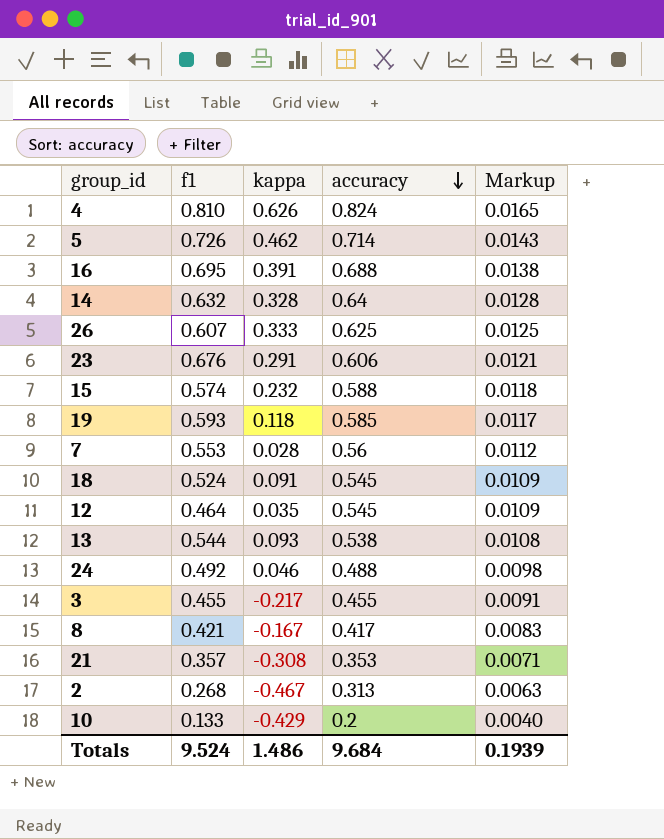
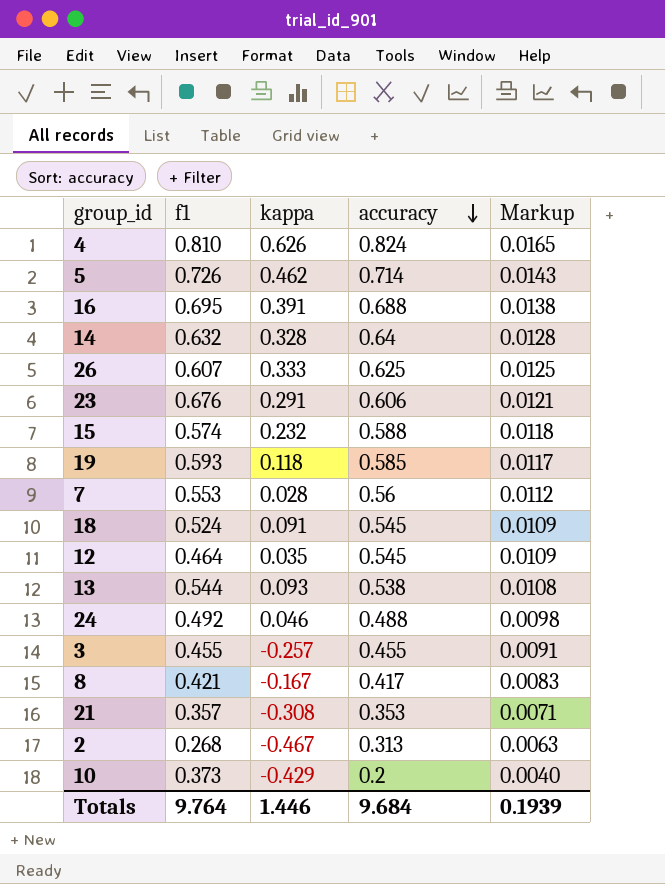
3 | kappa: -0.217 -> -0.257
10 | f1: 0.133 -> 0.373
Totals | f1: 9.524 -> 9.764
Totals | kappa: 1.486 -> 1.446

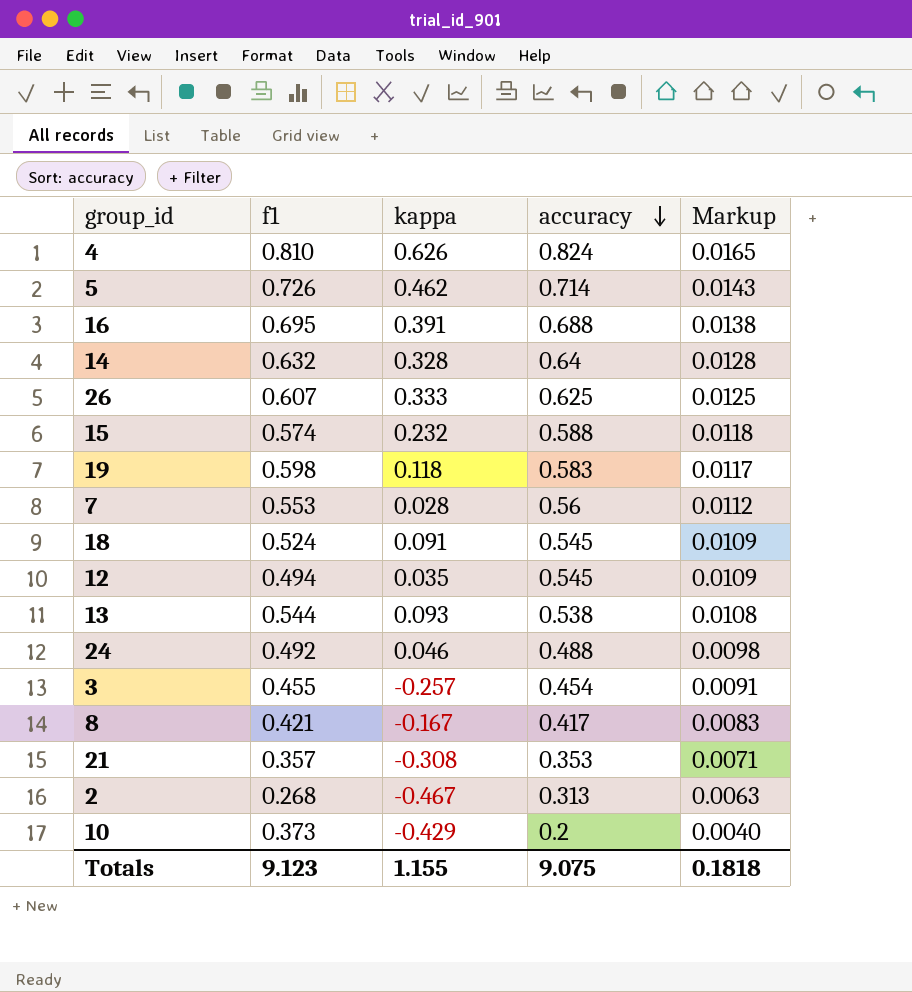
row 23: 0.676 | 0.291 | 0.606 | 0.0121 -> none
19 | f1: 0.593 -> 0.598
19 | accuracy: 0.585 -> 0.583
12 | f1: 0.464 -> 0.494
3 | accuracy: 0.455 -> 0.454
Totals | f1: 9.764 -> 9.123
Totals | kappa: 1.446 -> 1.155
Totals | accuracy: 9.684 -> 9.075
Totals | Markup: 0.1939 -> 0.1818

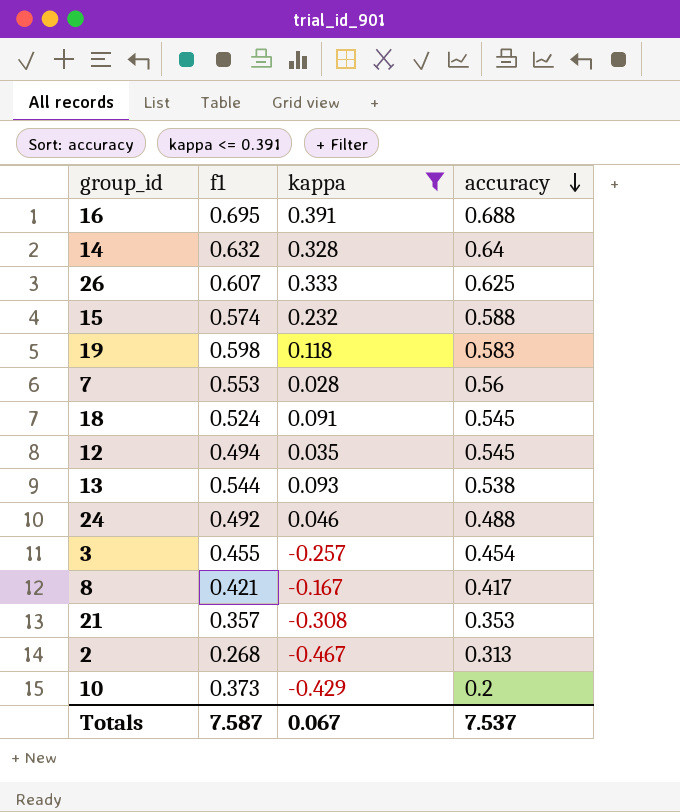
filter: none -> kappa <= 0.391
column Markup | formula: [accuracy] * 0.02 -> none
Totals | f1: 9.123 -> 7.587
Totals | kappa: 1.155 -> 0.067
Totals | accuracy: 9.075 -> 7.537

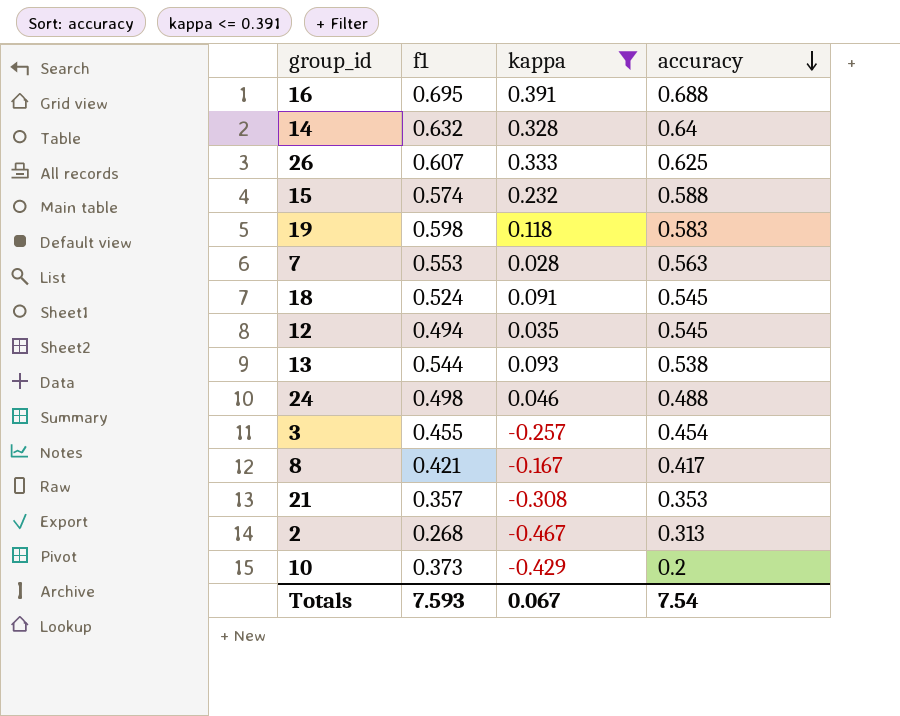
7 | accuracy: 0.56 -> 0.563
24 | f1: 0.492 -> 0.498
Totals | f1: 7.587 -> 7.593
Totals | accuracy: 7.537 -> 7.54

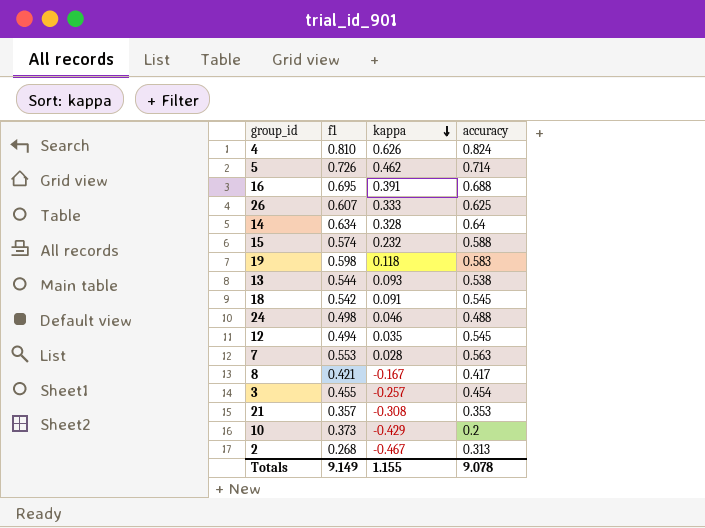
filter: kappa <= 0.391 -> none
row order: accuracy descending -> kappa descending
14 | f1: 0.632 -> 0.634
18 | f1: 0.524 -> 0.542
Totals | f1: 7.593 -> 9.149
Totals | kappa: 0.067 -> 1.155
Totals | accuracy: 7.54 -> 9.078

